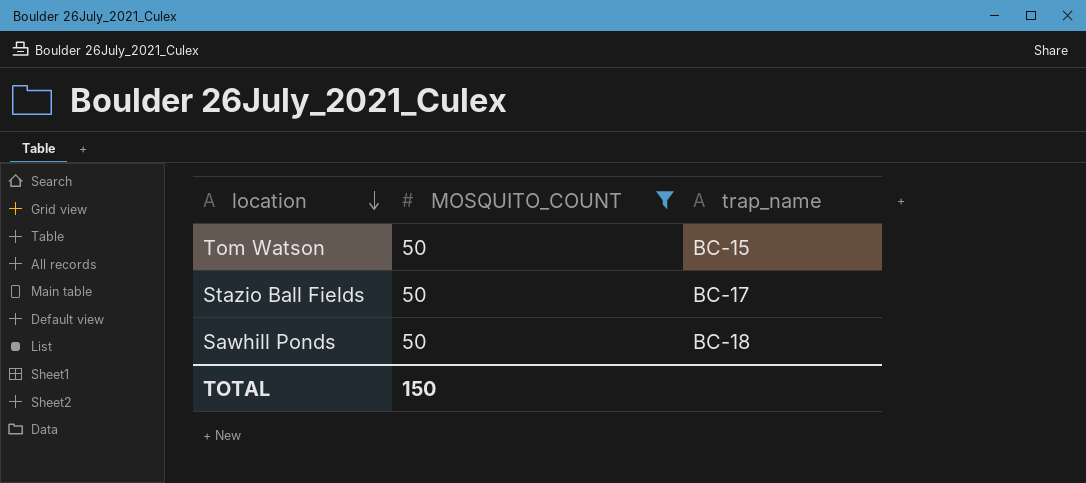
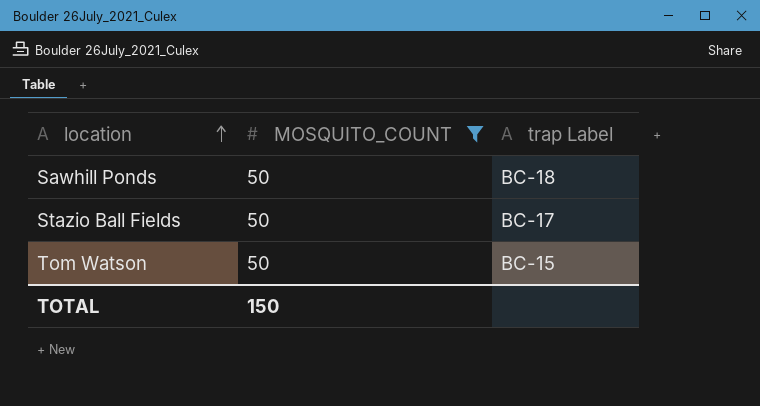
row order: location descending -> location ascending
column name: trap_name -> trap Label

